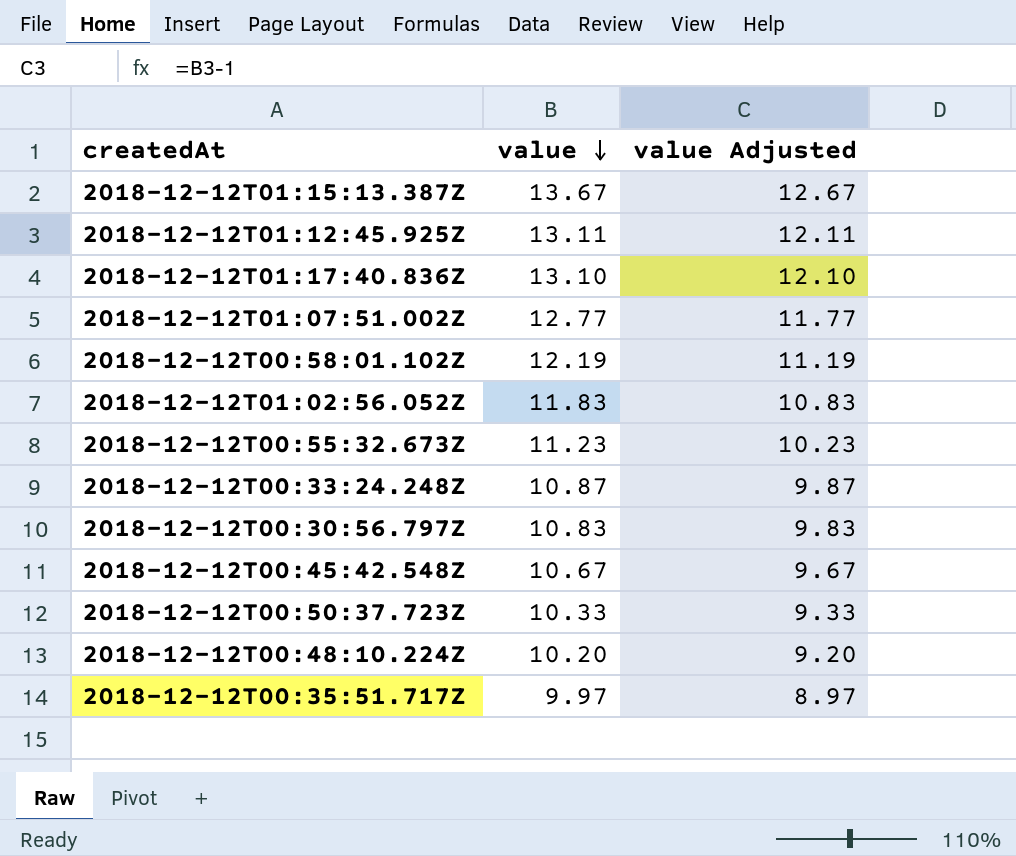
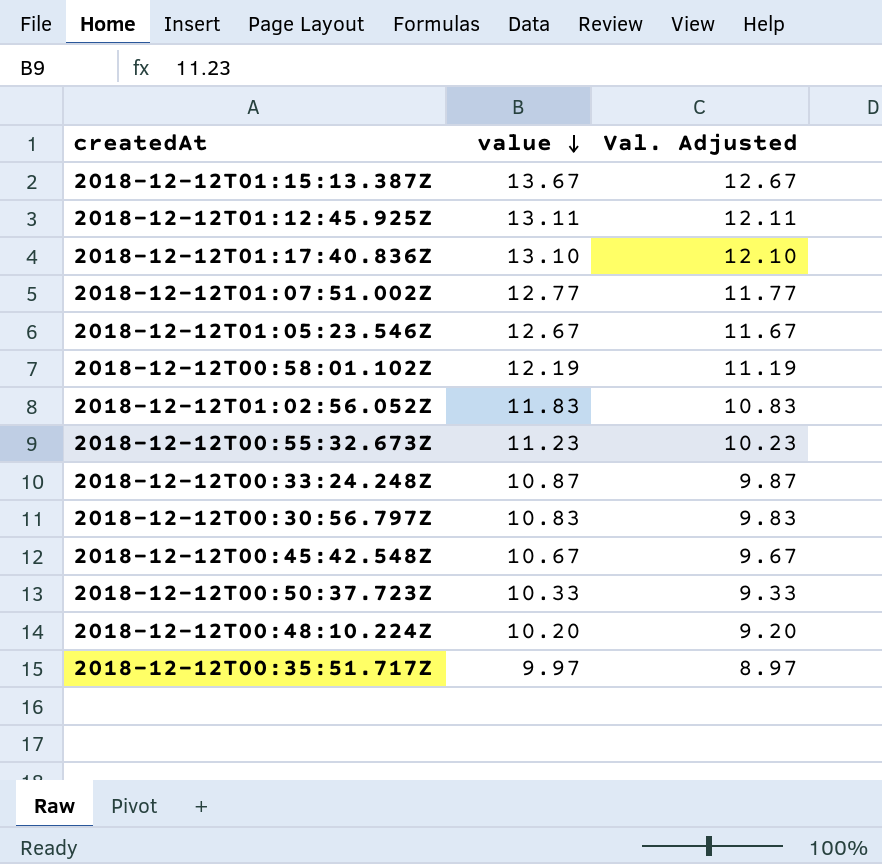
column name: value Adjusted -> Val. Adjusted
row 2018-12-12T01:05:23.546Z: none -> 12.67 | 11.67

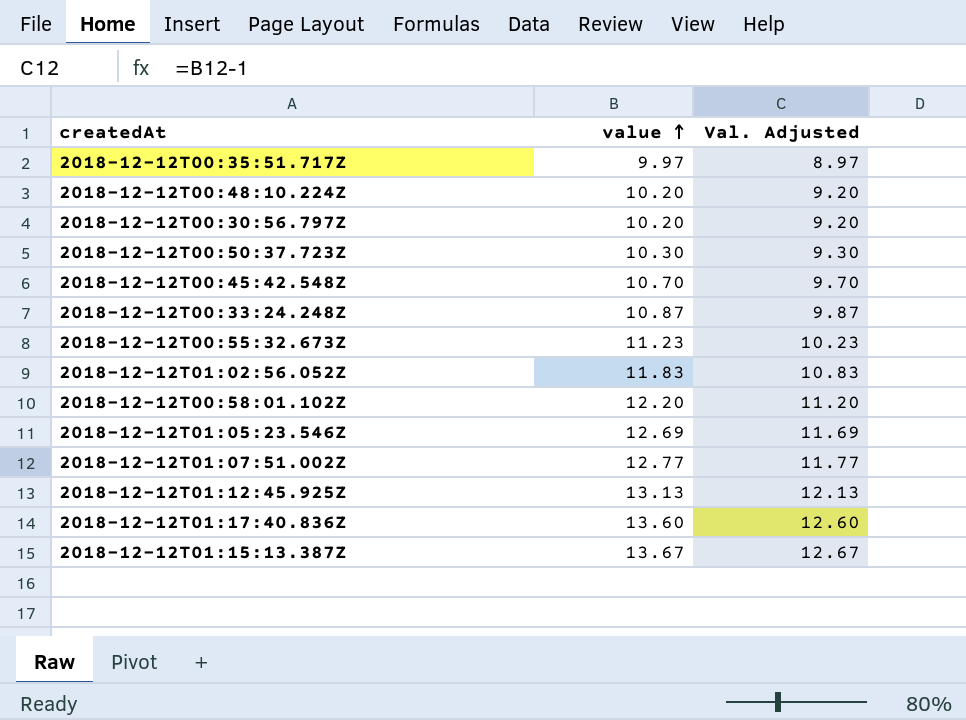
row order: value descending -> value ascending
2018-12-12T00:30:56.797Z | value: 10.83 -> 10.20
2018-12-12T00:30:56.797Z | Val. Adjusted: 9.83 -> 9.20
2018-12-12T00:50:37.723Z | value: 10.33 -> 10.30
2018-12-12T00:50:37.723Z | Val. Adjusted: 9.33 -> 9.30
2018-12-12T00:45:42.548Z | value: 10.67 -> 10.70
2018-12-12T00:45:42.548Z | Val. Adjusted: 9.67 -> 9.70
2018-12-12T00:58:01.102Z | value: 12.19 -> 12.20
2018-12-12T00:58:01.102Z | Val. Adjusted: 11.19 -> 11.20
2018-12-12T01:05:23.546Z | value: 12.67 -> 12.69
2018-12-12T01:05:23.546Z | Val. Adjusted: 11.67 -> 11.69
2018-12-12T01:12:45.925Z | value: 13.11 -> 13.13
2018-12-12T01:12:45.925Z | Val. Adjusted: 12.11 -> 12.13
2018-12-12T01:17:40.836Z | value: 13.10 -> 13.60
2018-12-12T01:17:40.836Z | Val. Adjusted: 12.10 -> 12.60

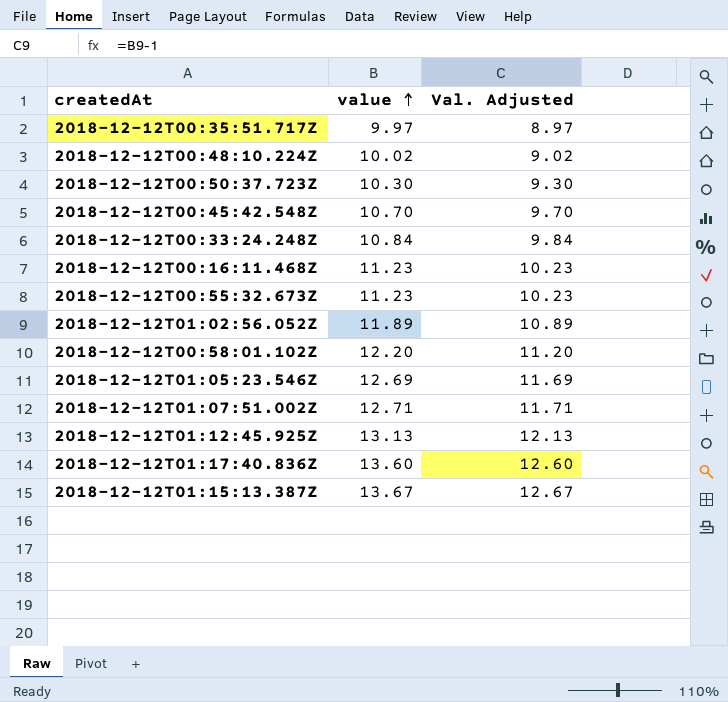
row 2018-12-12T00:30:56.797Z: 10.20 | 9.20 -> none
2018-12-12T00:48:10.224Z | value: 10.20 -> 10.02
2018-12-12T00:48:10.224Z | Val. Adjusted: 9.20 -> 9.02
2018-12-12T00:33:24.248Z | value: 10.87 -> 10.84
2018-12-12T00:33:24.248Z | Val. Adjusted: 9.87 -> 9.84
row 2018-12-12T00:16:11.468Z: none -> 11.23 | 10.23
2018-12-12T01:02:56.052Z | value: 11.83 -> 11.89
2018-12-12T01:02:56.052Z | Val. Adjusted: 10.83 -> 10.89
2018-12-12T01:07:51.002Z | value: 12.77 -> 12.71
2018-12-12T01:07:51.002Z | Val. Adjusted: 11.77 -> 11.71

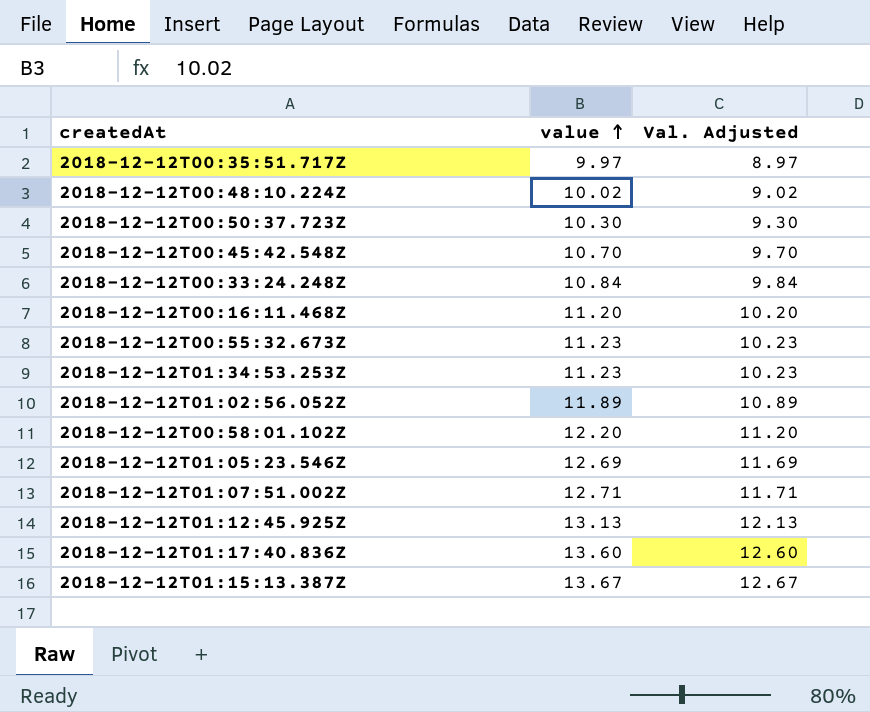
2018-12-12T00:16:11.468Z | value: 11.23 -> 11.20
2018-12-12T00:16:11.468Z | Val. Adjusted: 10.23 -> 10.20
row 2018-12-12T01:34:53.253Z: none -> 11.23 | 10.23

